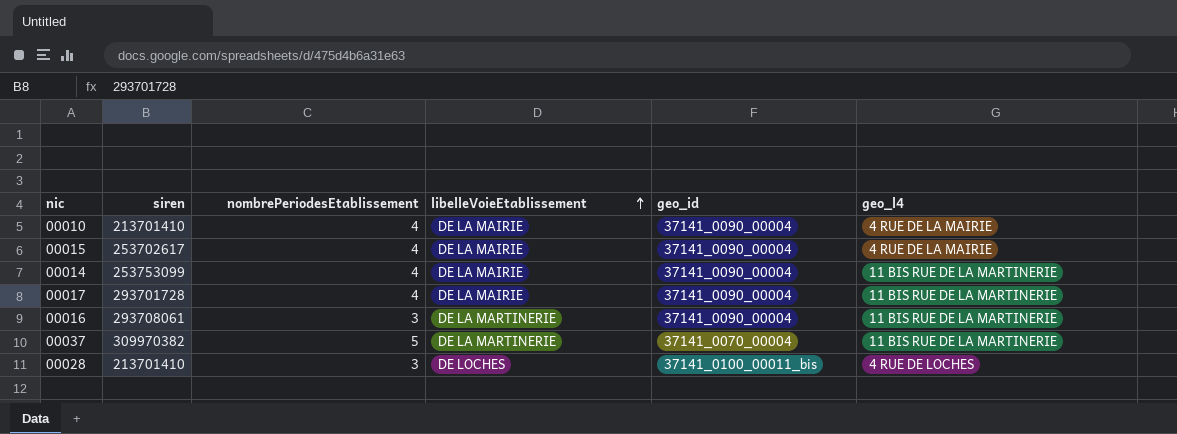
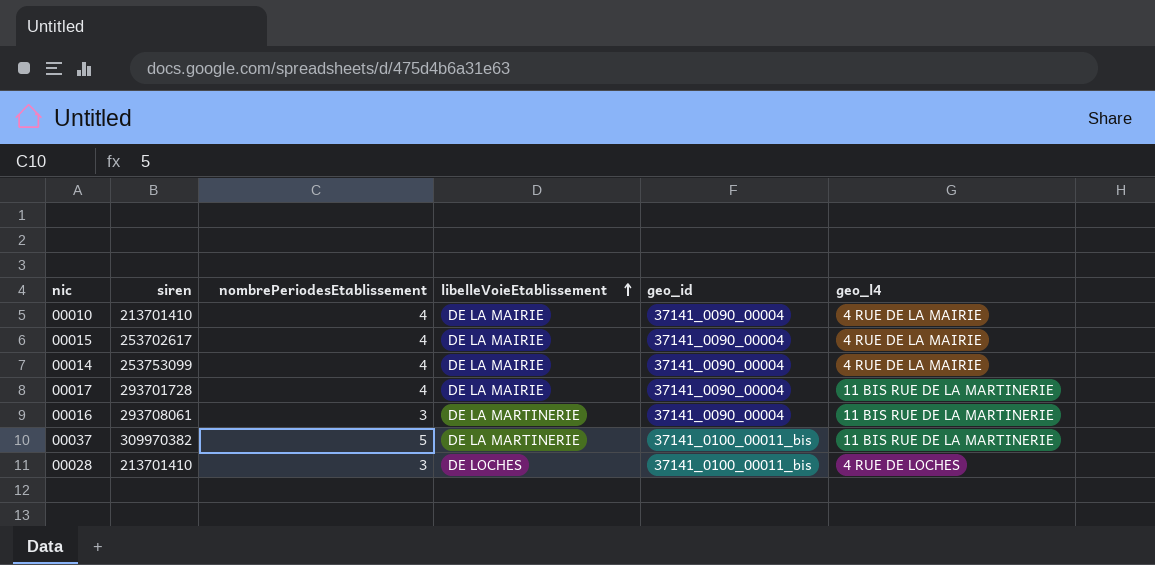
00014 | geo_l4: 11 BIS RUE DE LA MARTINERIE -> 4 RUE DE LA MAIRIE
00037 | geo_id: 37141_0070_00004 -> 37141_0100_00011_bis

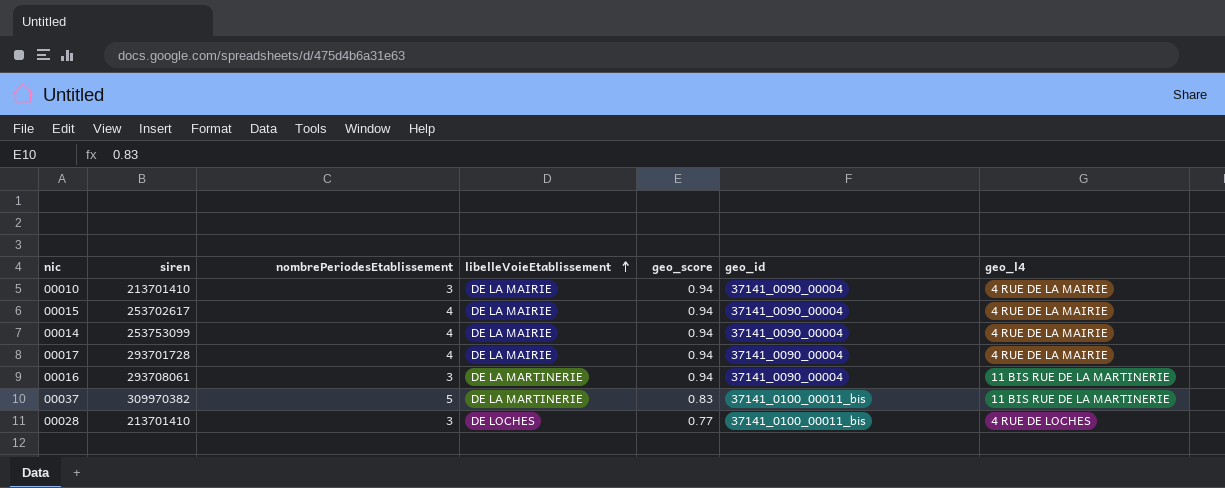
column geo_score | position: none -> 5
00010 | nombrePeriodesEtablissement: 4 -> 3
00017 | geo_l4: 11 BIS RUE DE LA MARTINERIE -> 4 RUE DE LA MAIRIE

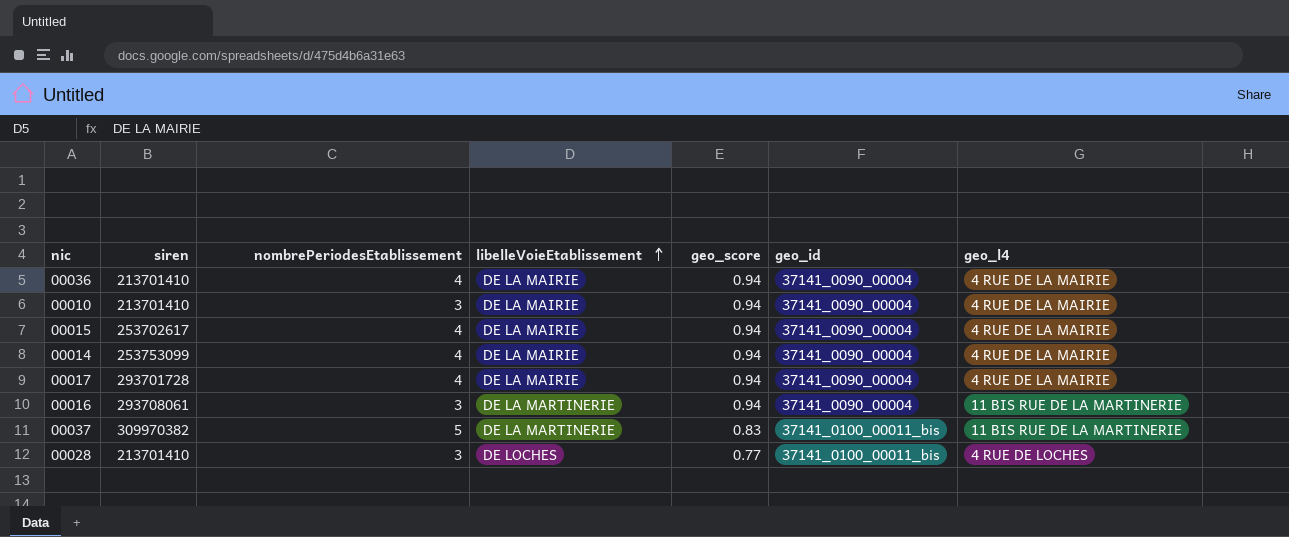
row 00036: none -> 213701410 | 4 | DE LA MAIRIE | 0.94 | 37141_0090_00004 | 4 RUE DE LA MAIRIE

